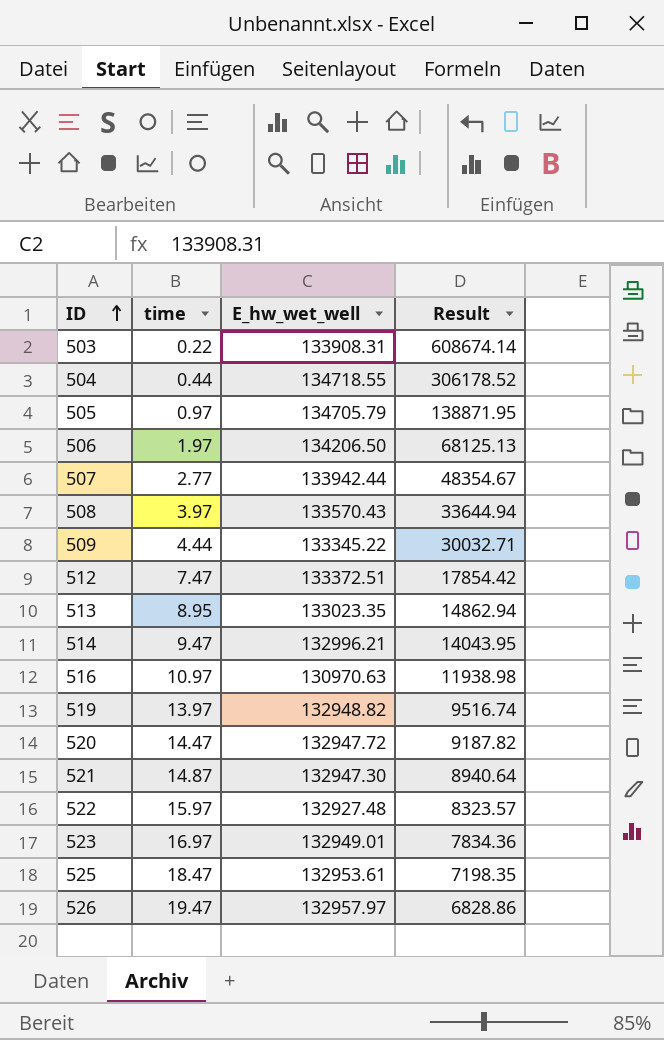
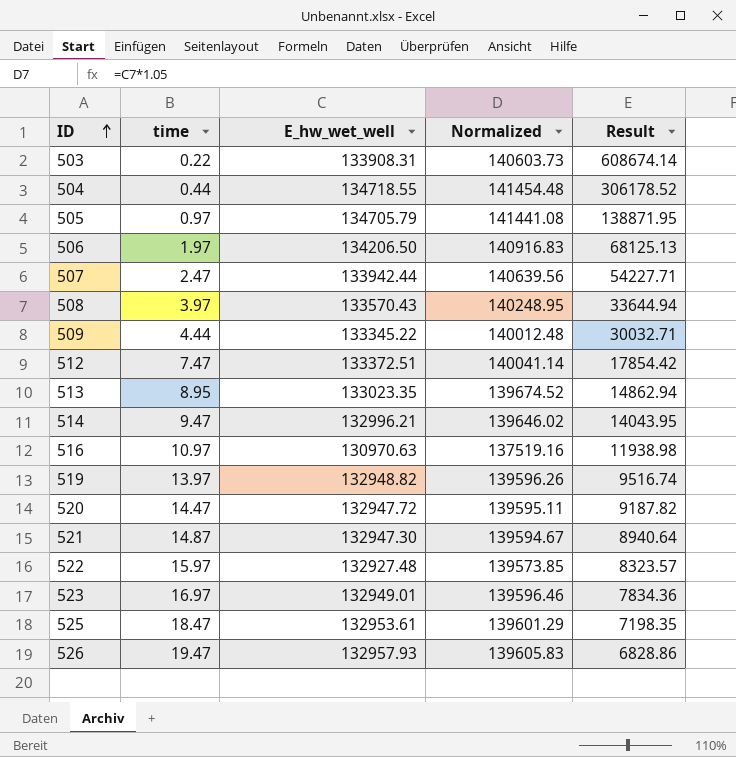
column Normalized | formula: none -> [E_hw_wet_well] * 1.05
507 | time: 2.77 -> 2.47
507 | Result: 48354.67 -> 54227.71
526 | E_hw_wet_well: 132957.97 -> 132957.93

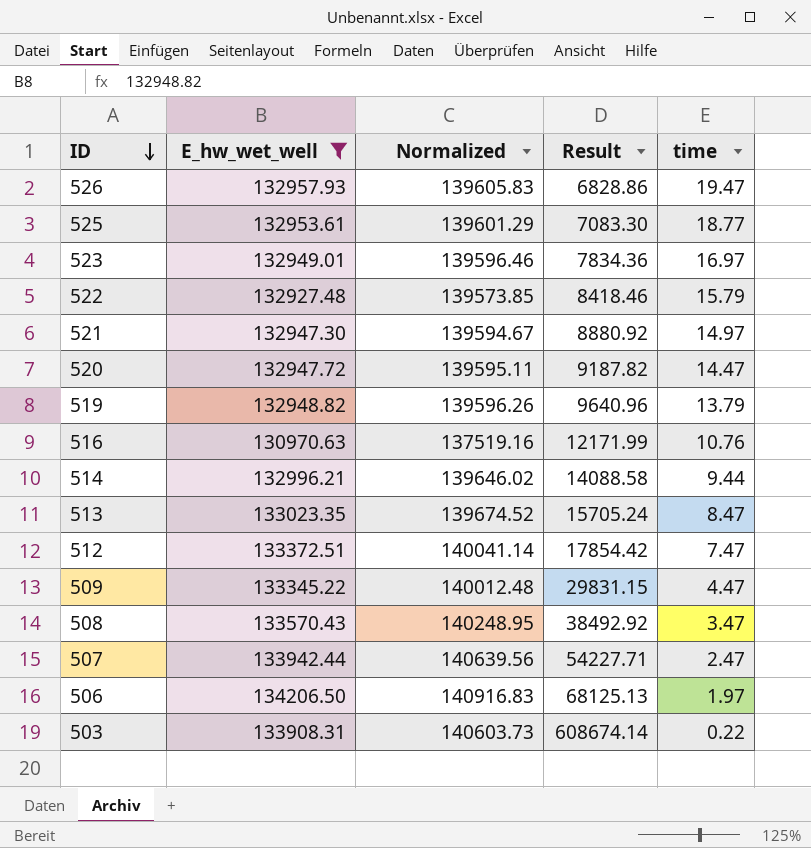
filter: none -> E_hw_wet_well <= 134206.50
row order: ID ascending -> ID descending
column time | position: 2 -> 5
525 | Result: 7198.35 -> 7083.30
525 | time: 18.47 -> 18.77
522 | Result: 8323.57 -> 8418.46
522 | time: 15.97 -> 15.79
521 | Result: 8940.64 -> 8880.92
521 | time: 14.87 -> 14.97
519 | Result: 9516.74 -> 9640.96
519 | time: 13.97 -> 13.79
516 | Result: 11938.98 -> 12171.99
516 | time: 10.97 -> 10.76
514 | Result: 14043.95 -> 14088.58
514 | time: 9.47 -> 9.44
513 | Result: 14862.94 -> 15705.24
513 | time: 8.95 -> 8.47
509 | Result: 30032.71 -> 29831.15
509 | time: 4.44 -> 4.47
508 | Result: 33644.94 -> 38492.92
508 | time: 3.97 -> 3.47

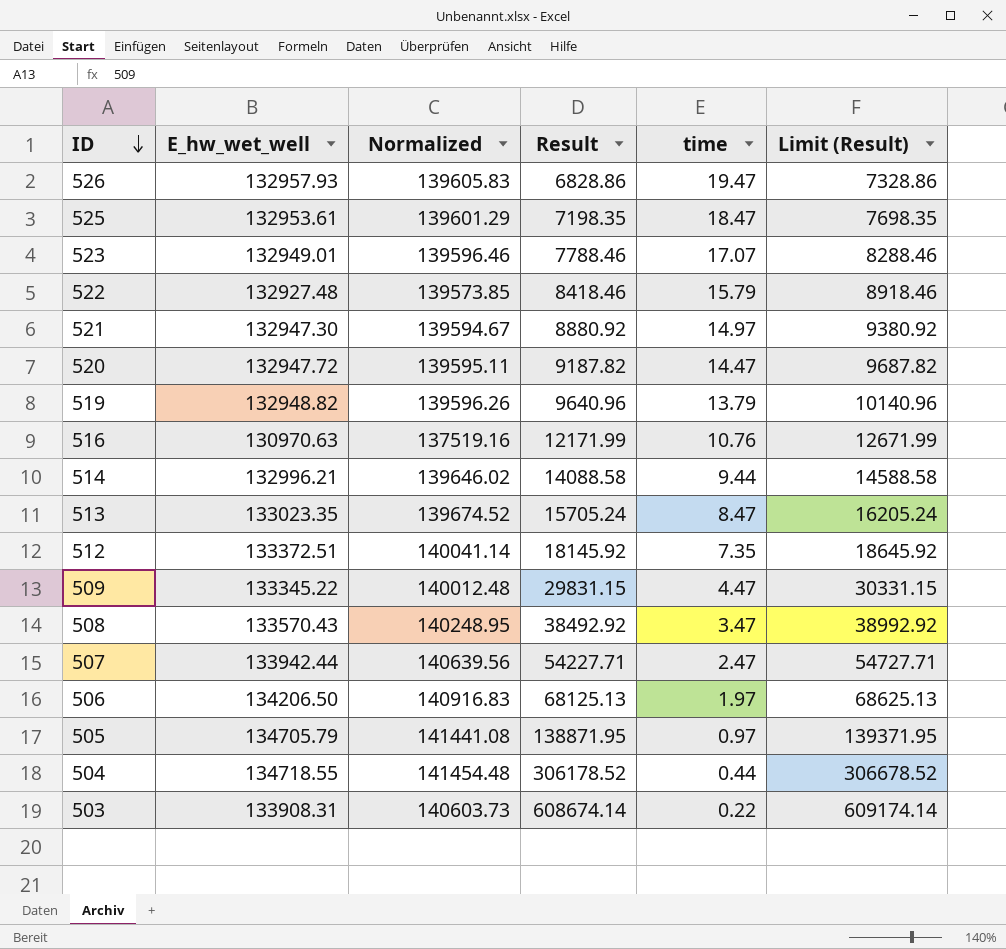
filter: E_hw_wet_well <= 134206.50 -> none
column Limit (Result) | formula: none -> [Result] + 500
525 | Result: 7083.30 -> 7198.35
525 | time: 18.77 -> 18.47
523 | Result: 7834.36 -> 7788.46
523 | time: 16.97 -> 17.07
512 | Result: 17854.42 -> 18145.92
512 | time: 7.47 -> 7.35

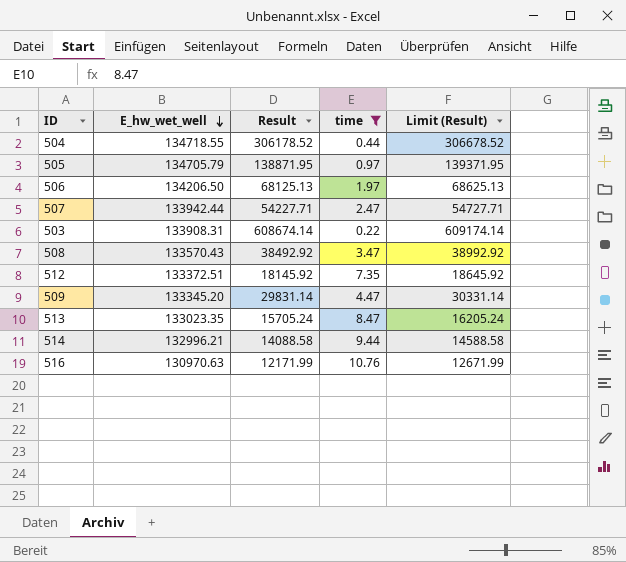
filter: none -> time <= 10.76
row order: ID descending -> E_hw_wet_well descending
column Normalized | formula: [E_hw_wet_well] * 1.05 -> none
509 | E_hw_wet_well: 133345.22 -> 133345.20
509 | Result: 29831.15 -> 29831.14
509 | Limit (Result): 30331.15 -> 30331.14

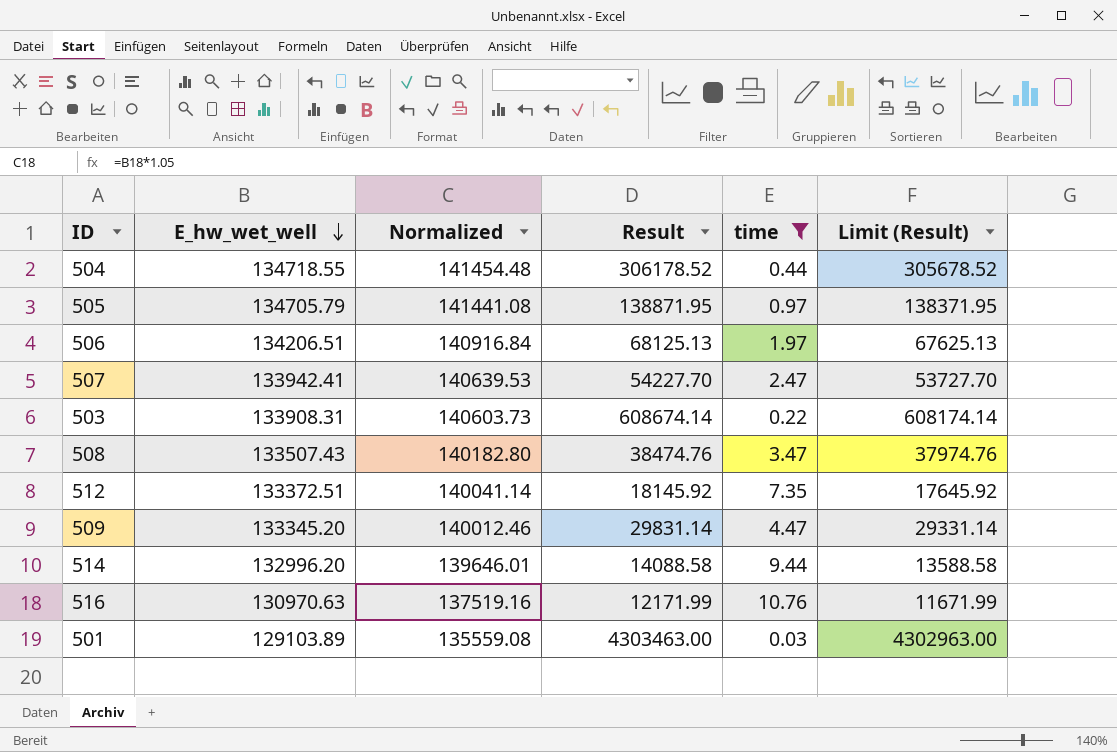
column Normalized | formula: none -> [E_hw_wet_well] * 1.05
column Limit (Result) | formula: [Result] + 500 -> [Result] - 500
row 513: 133023.35 | 15705.24 | 8.47 | 16205.24 -> none
506 | E_hw_wet_well: 134206.50 -> 134206.51
507 | E_hw_wet_well: 133942.44 -> 133942.41
507 | Result: 54227.71 -> 54227.70
508 | E_hw_wet_well: 133570.43 -> 133507.43
508 | Result: 38492.92 -> 38474.76
514 | E_hw_wet_well: 132996.21 -> 132996.20
row 501: none -> 129103.89 | 135559.08 | 4303463.00 | 0.03 | 4302963.00

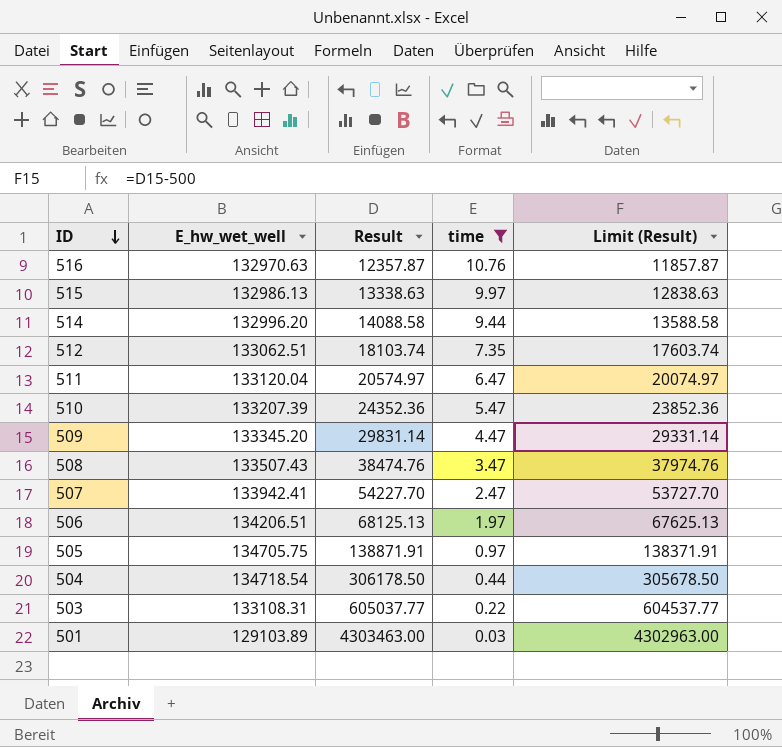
row order: E_hw_wet_well descending -> ID descending
column Normalized | formula: [E_hw_wet_well] * 1.05 -> none
516 | E_hw_wet_well: 130970.63 -> 132970.63
516 | Result: 12171.99 -> 12357.87
516 | Limit (Result): 11671.99 -> 11857.87
row 515: none -> 132986.13 | 13338.63 | 9.97 | 12838.63
512 | E_hw_wet_well: 133372.51 -> 133062.51
512 | Result: 18145.92 -> 18103.74
512 | Limit (Result): 17645.92 -> 17603.74
row 511: none -> 133120.04 | 20574.97 | 6.47 | 20074.97
row 510: none -> 133207.39 | 24352.36 | 5.47 | 23852.36
505 | E_hw_wet_well: 134705.79 -> 134705.75
505 | Result: 138871.95 -> 138871.91
505 | Limit (Result): 138371.95 -> 138371.91
504 | E_hw_wet_well: 134718.55 -> 134718.54
504 | Result: 306178.52 -> 306178.50
504 | Limit (Result): 305678.52 -> 305678.50
503 | E_hw_wet_well: 133908.31 -> 133108.31
503 | Result: 608674.14 -> 605037.77
503 | Limit (Result): 608174.14 -> 604537.77

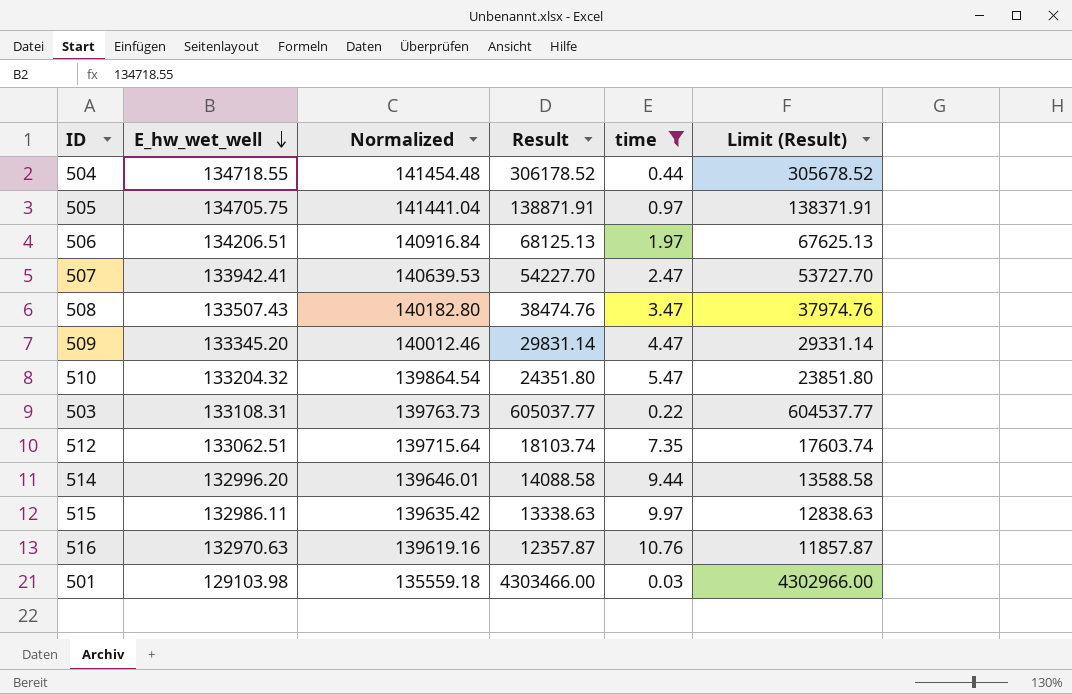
row order: ID descending -> E_hw_wet_well descending
column Normalized | formula: none -> [E_hw_wet_well] * 1.05
row 511: 133120.04 | 20574.97 | 6.47 | 20074.97 -> none
504 | E_hw_wet_well: 134718.54 -> 134718.55
504 | Result: 306178.50 -> 306178.52
504 | Limit (Result): 305678.50 -> 305678.52
510 | E_hw_wet_well: 133207.39 -> 133204.32
510 | Result: 24352.36 -> 24351.80
510 | Limit (Result): 23852.36 -> 23851.80
515 | E_hw_wet_well: 132986.13 -> 132986.11
501 | E_hw_wet_well: 129103.89 -> 129103.98
501 | Result: 4303463.00 -> 4303466.00
501 | Limit (Result): 4302963.00 -> 4302966.00

